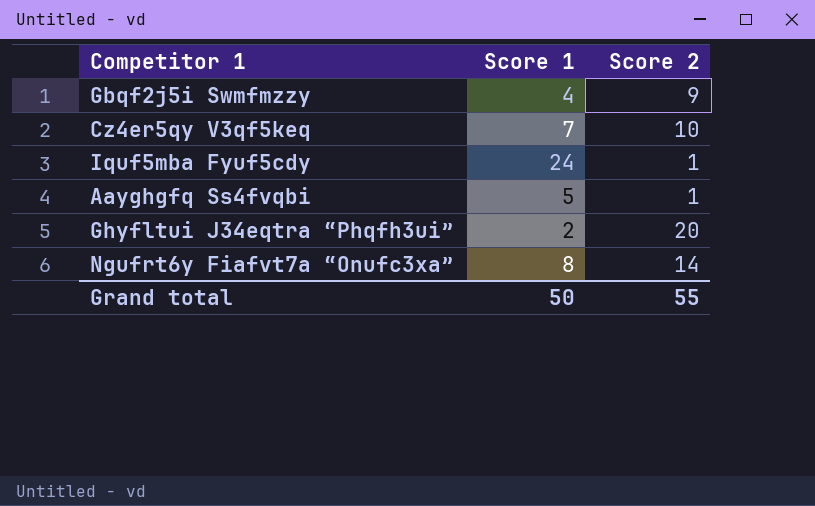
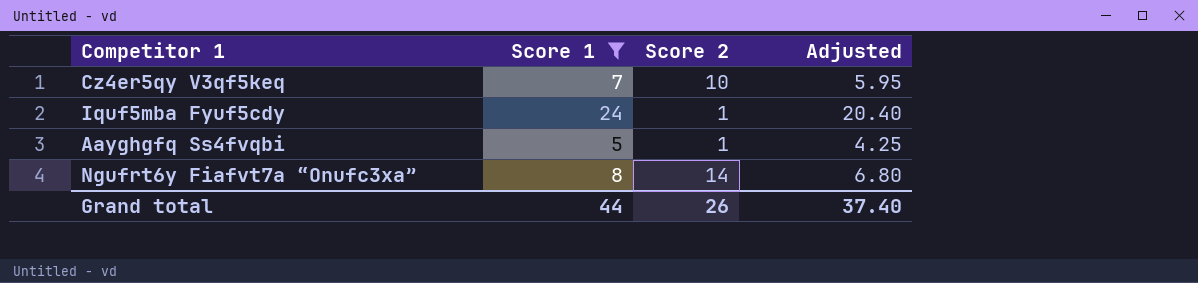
filter: none -> Score 1 >= 5
column Adjusted | formula: none -> [Score 1] * 0.85
Grand total | Score 1: 50 -> 44
Grand total | Score 2: 55 -> 26

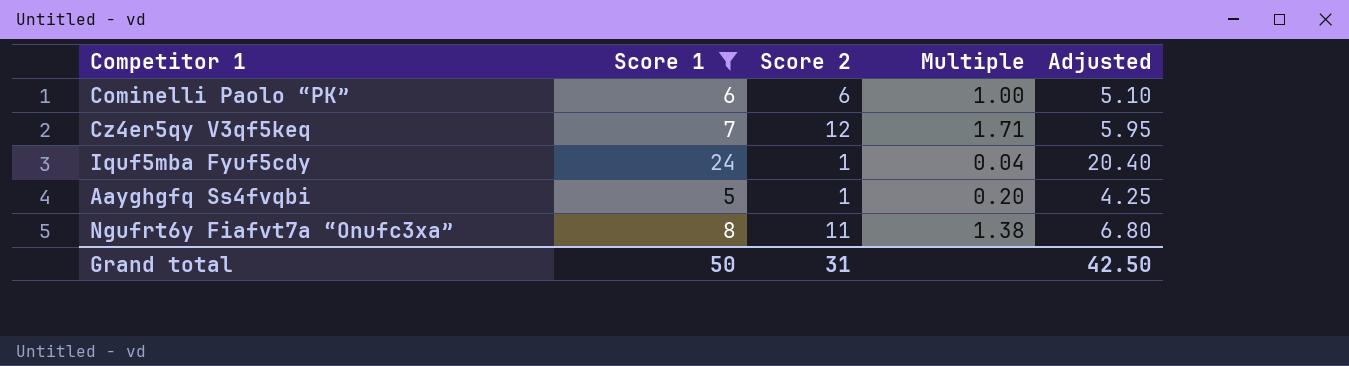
column Multiple | formula: none -> [Score 2] / [Score 1]
row Cominelli Paolo “PK”: none -> 6 | 6 | 1.00 | 5.10
Cz4er5qy V3qf5keq | Score 2: 10 -> 12
Ngufrt6y Fiafvt7a “Onufc3xa” | Score 2: 14 -> 11
Grand total | Score 1: 44 -> 50
Grand total | Score 2: 26 -> 31
Grand total | Adjusted: 37.40 -> 42.50

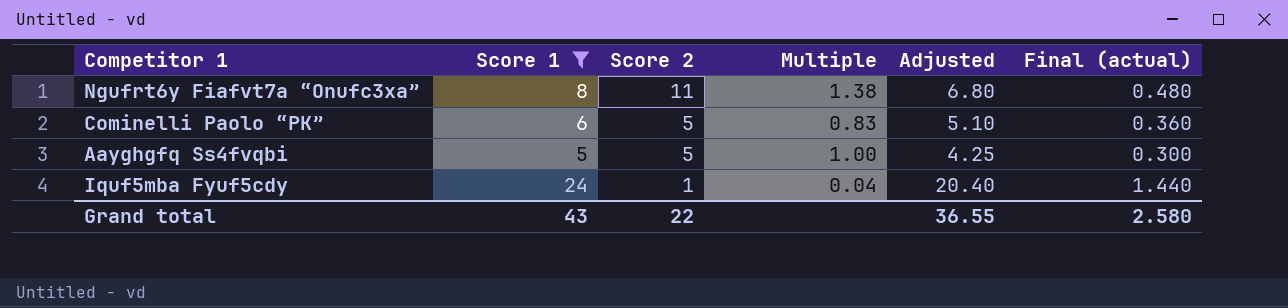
row order: none -> Score 2 descending
column Final (actual) | formula: none -> [Score 1] * 0.06
row Cz4er5qy V3qf5keq: 7 | 12 | 1.71 | 5.95 -> none
Cominelli Paolo “PK” | Score 2: 6 -> 5
Cominelli Paolo “PK” | Multiple: 1.00 -> 0.83
Aayghgfq Ss4fvqbi | Score 2: 1 -> 5
Aayghgfq Ss4fvqbi | Multiple: 0.20 -> 1.00
Grand total | Score 1: 50 -> 43
Grand total | Score 2: 31 -> 22
Grand total | Adjusted: 42.50 -> 36.55

